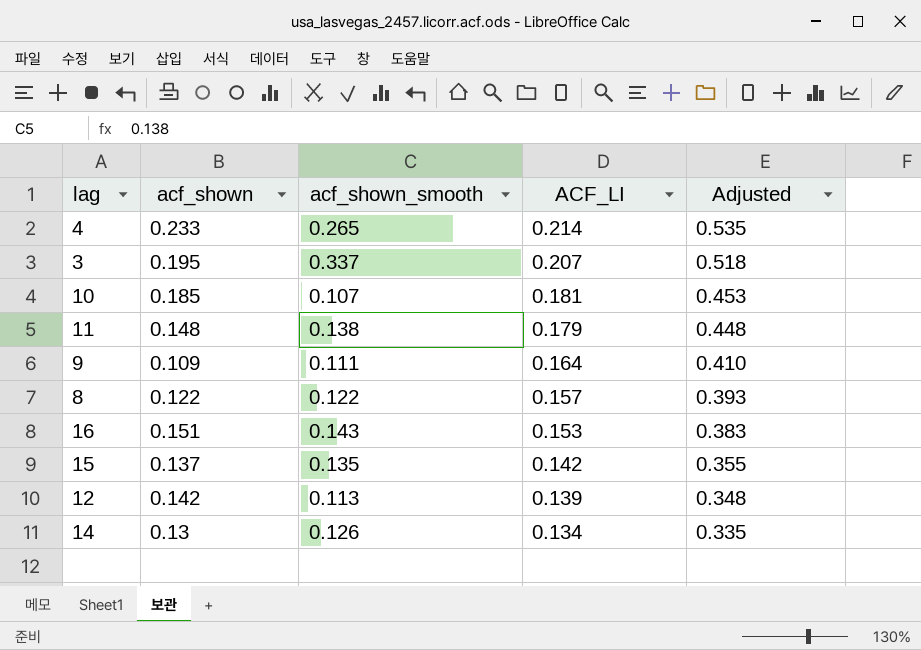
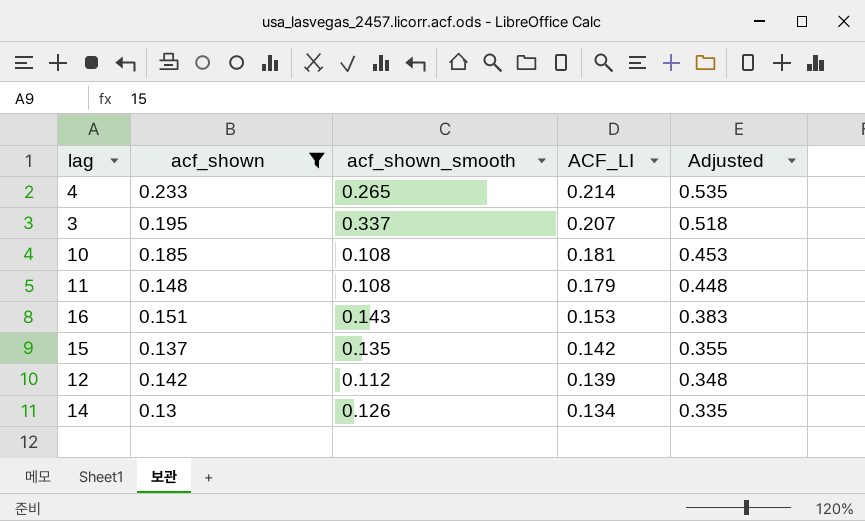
filter: none -> acf_shown >= 0.13
10 | acf_shown_smooth: 0.107 -> 0.108
11 | acf_shown_smooth: 0.138 -> 0.108
12 | acf_shown_smooth: 0.113 -> 0.112

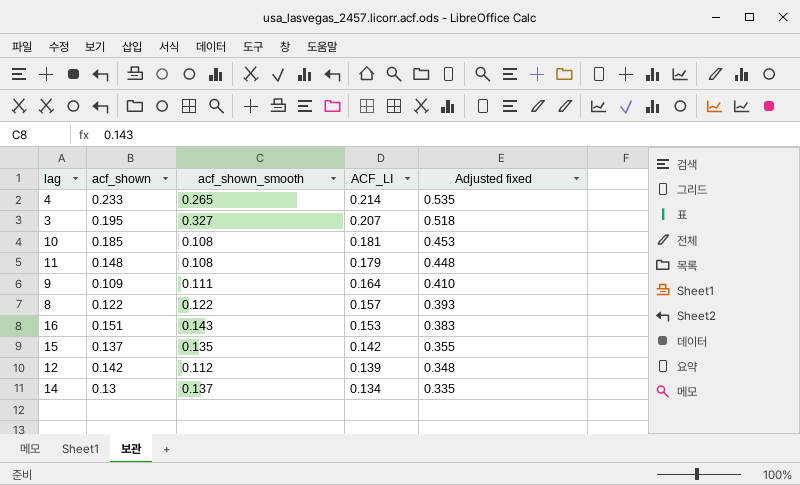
filter: acf_shown >= 0.13 -> none
column name: Adjusted -> Adjusted fixed
3 | acf_shown_smooth: 0.337 -> 0.327
14 | acf_shown_smooth: 0.126 -> 0.137

